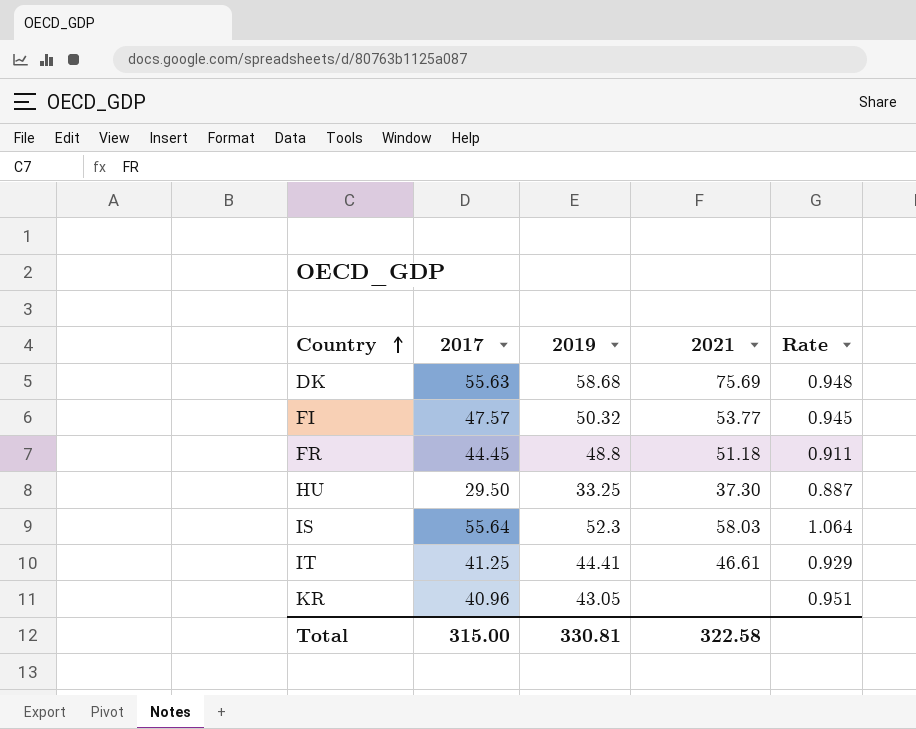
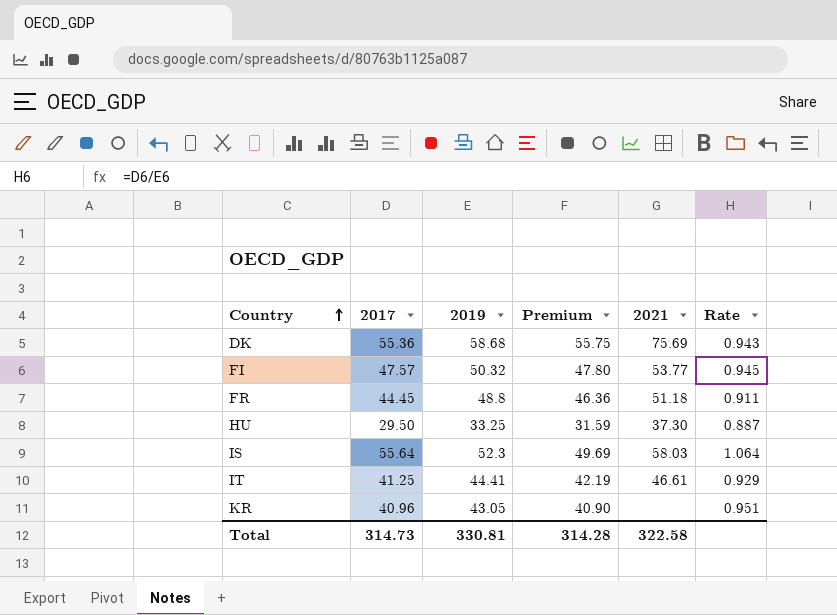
column Premium | formula: none -> [2019] * 0.95
DK | 2017: 55.63 -> 55.36
DK | Rate: 0.948 -> 0.943
Total | 2017: 315.00 -> 314.73

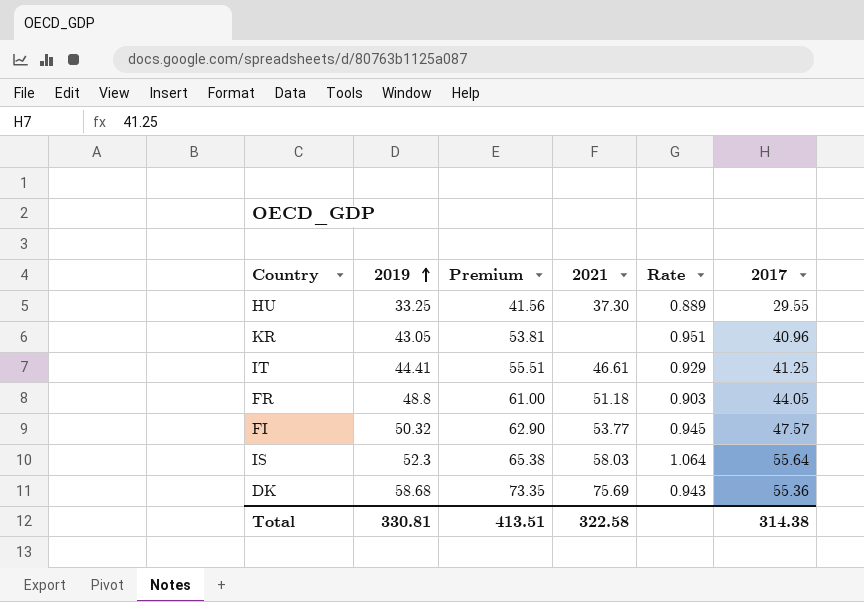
row order: Country ascending -> 2019 ascending
column Premium | formula: [2019] * 0.95 -> [2019] * 1.25
column 2017 | position: 2 -> 6
HU | Rate: 0.887 -> 0.889
HU | 2017: 29.50 -> 29.55
FR | Rate: 0.911 -> 0.903
FR | 2017: 44.45 -> 44.05
Total | Premium: 314.28 -> 413.51
Total | 2017: 314.73 -> 314.38

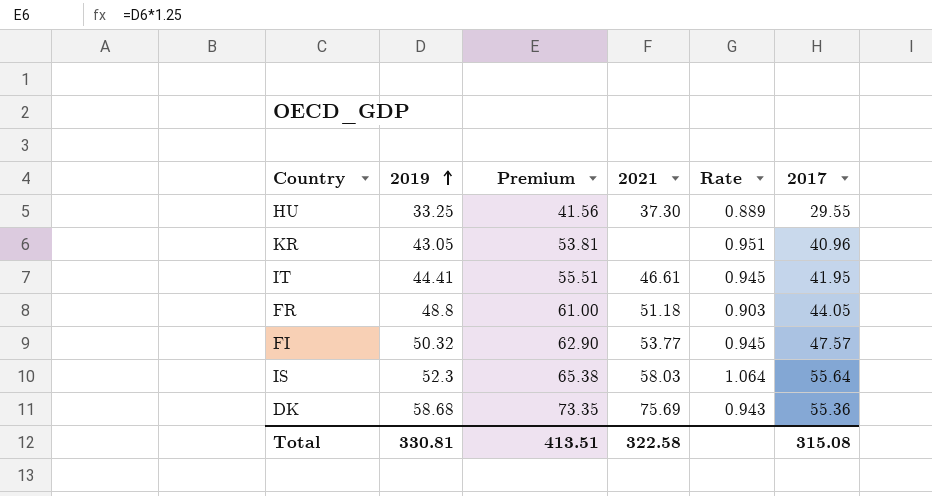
IT | Rate: 0.929 -> 0.945
IT | 2017: 41.25 -> 41.95
Total | 2017: 314.38 -> 315.08

